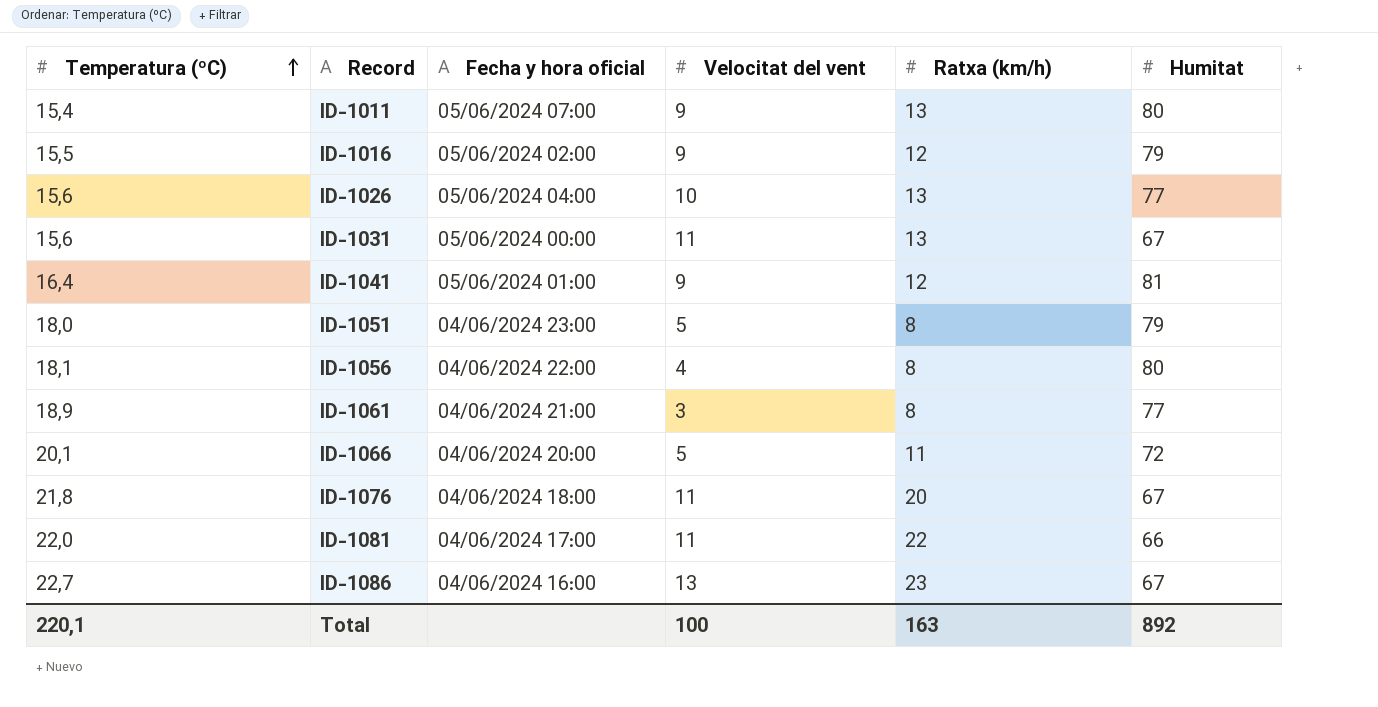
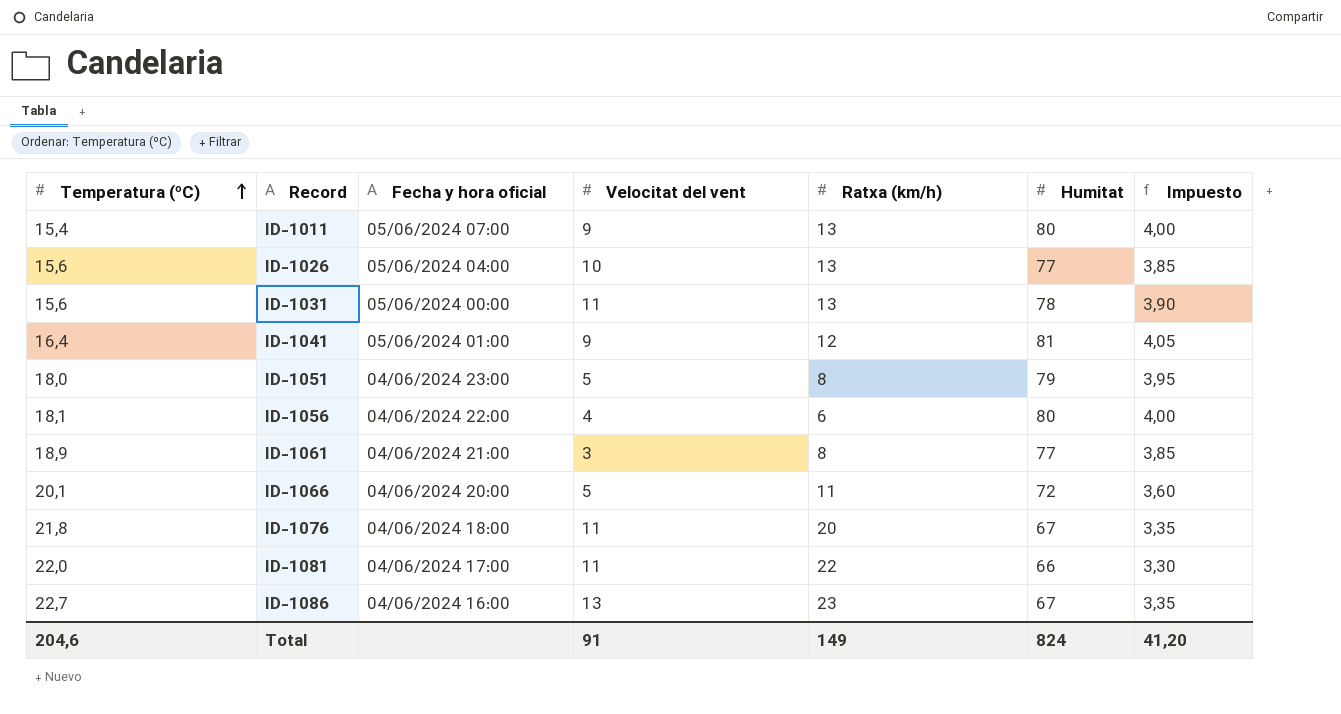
column Impuesto | formula: none -> [Humitat] * 0,05
row ID-1016: 15,5 | 05/06/2024 02:00 | 9 | 12 | 79 -> none
ID-1031 | Humitat: 67 -> 78
ID-1056 | Ratxa (km/h): 8 -> 6
Total | Temperatura (ºC): 220,1 -> 204,6
Total | Velocitat del vent: 100 -> 91
Total | Ratxa (km/h): 163 -> 149
Total | Humitat: 892 -> 824

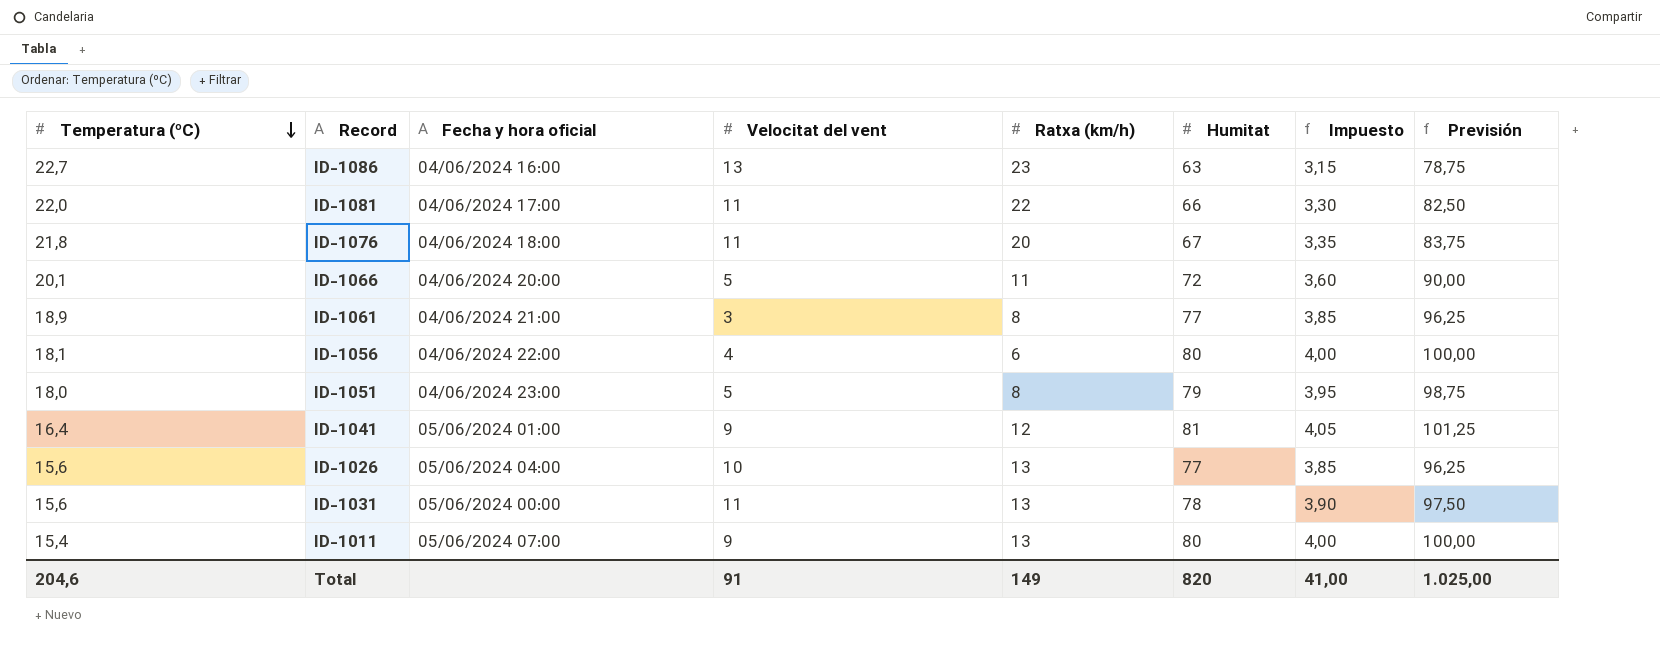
row order: Temperatura (ºC) ascending -> Temperatura (ºC) descending
column Previsión | formula: none -> [Humitat] * 1,25
ID-1086 | Humitat: 67 -> 63
ID-1086 | Impuesto: 3,35 -> 3,15
Total | Humitat: 824 -> 820
Total | Impuesto: 41,20 -> 41,00

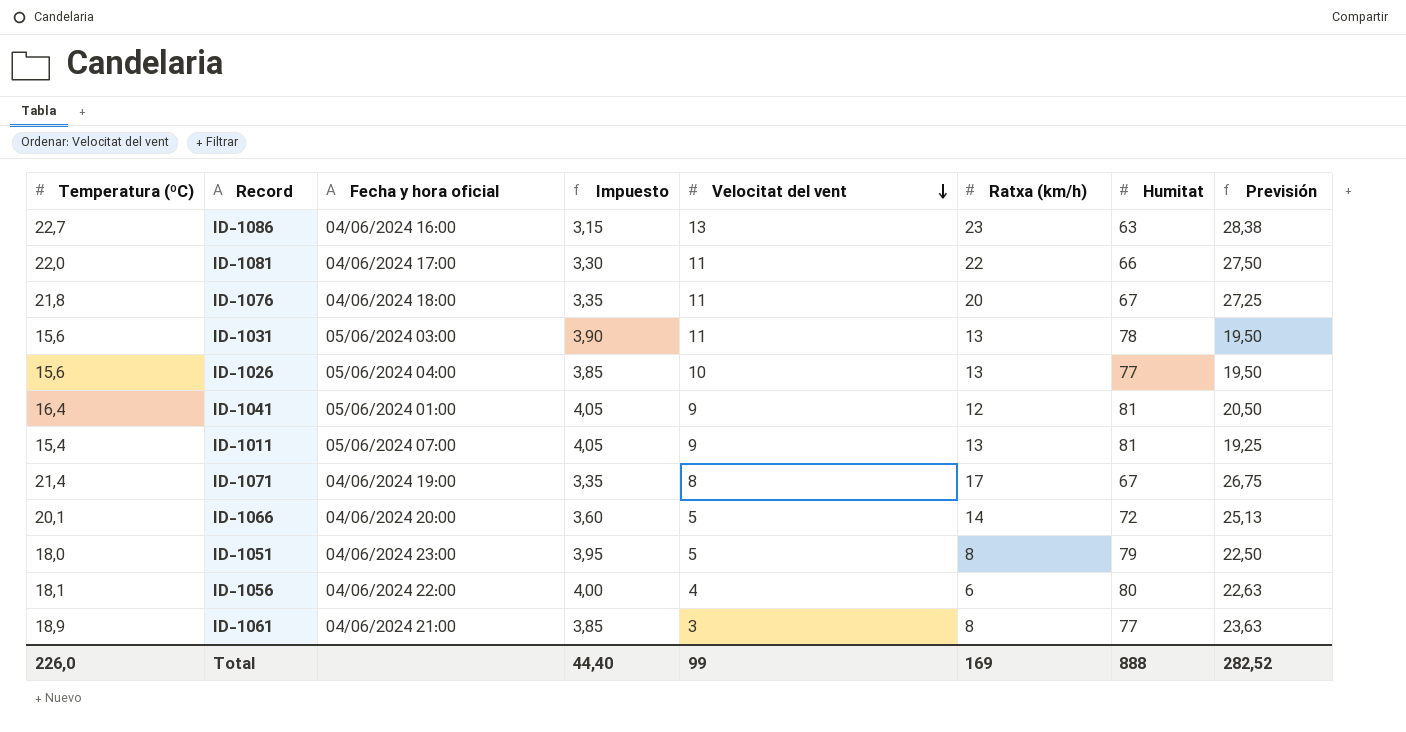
row order: Temperatura (ºC) descending -> Velocitat del vent descending
column Impuesto | position: 7 -> 4
column Previsión | formula: [Humitat] * 1,25 -> [Temperatura (ºC)] * 1,25
ID-1031 | Fecha y hora oficial: 05/06/2024 00:00 -> 05/06/2024 03:00
ID-1011 | Impuesto: 4,00 -> 4,05
ID-1011 | Humitat: 80 -> 81
row ID-1071: none -> 21,4 | 04/06/2024 19:00 | 3,35 | 8 | 17 | 67 | 26,75
ID-1066 | Ratxa (km/h): 11 -> 14
Total | Temperatura (ºC): 204,6 -> 226,0
Total | Impuesto: 41,00 -> 44,40
Total | Velocitat del vent: 91 -> 99
Total | Ratxa (km/h): 149 -> 169
Total | Humitat: 820 -> 888
Total | Previsión: 1.025,00 -> 282,52

